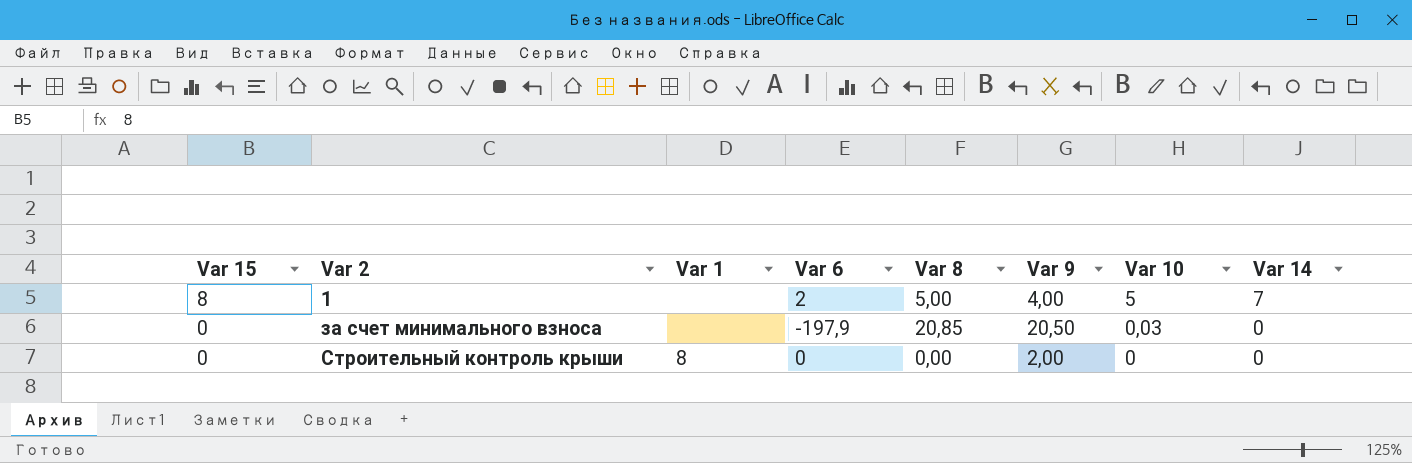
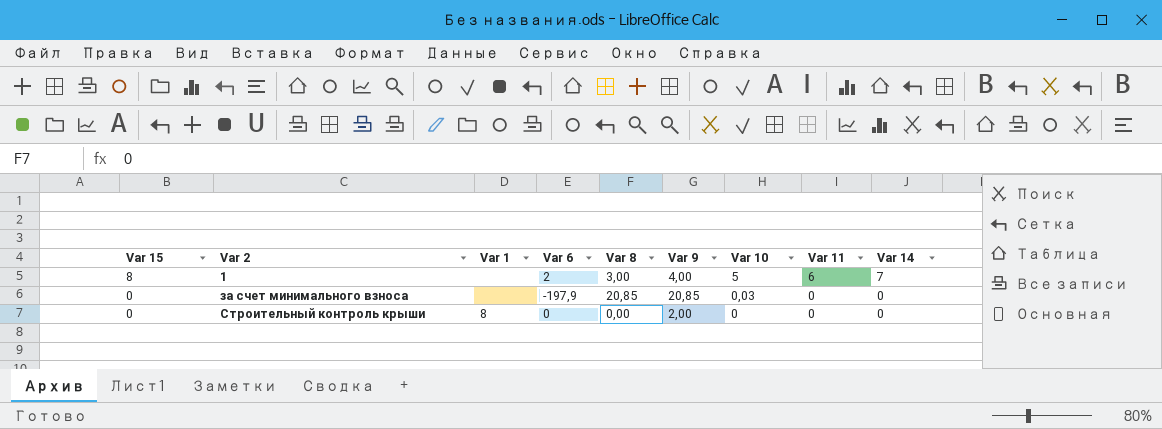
column Var 11 | position: none -> 8
1 | Var 8: 5,00 -> 3,00
за счет минимального взноса | Var 9: 20,50 -> 20,85

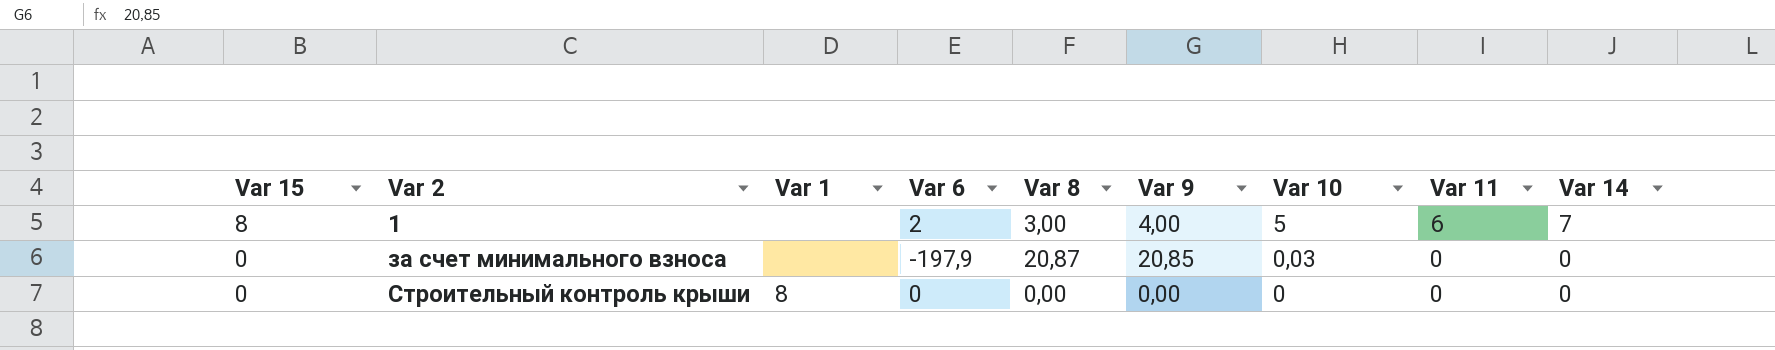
за счет минимального взноса | Var 8: 20,85 -> 20,87
Строительный контроль крыши | Var 9: 2,00 -> 0,00

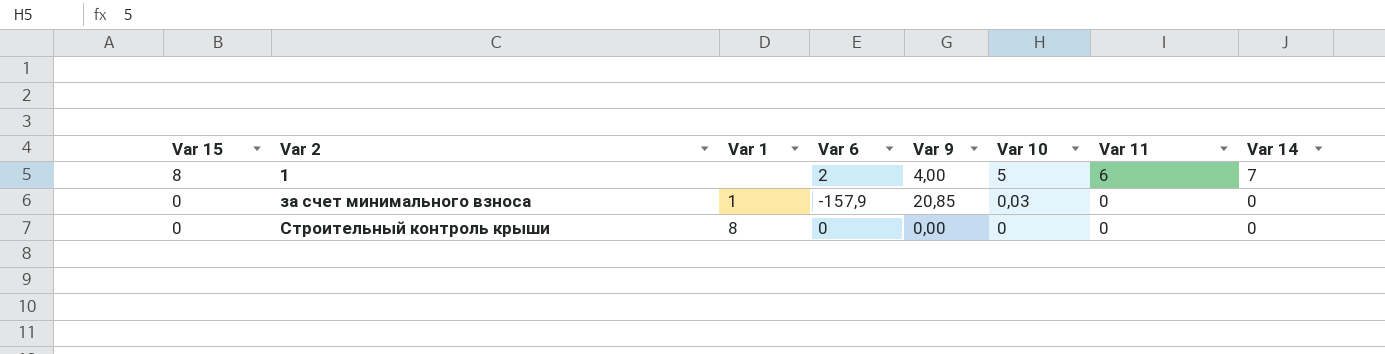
column Var 8 | position: 5 -> none
за счет минимального взноса | Var 1: none -> 1
за счет минимального взноса | Var 6: -197,9 -> -157,9

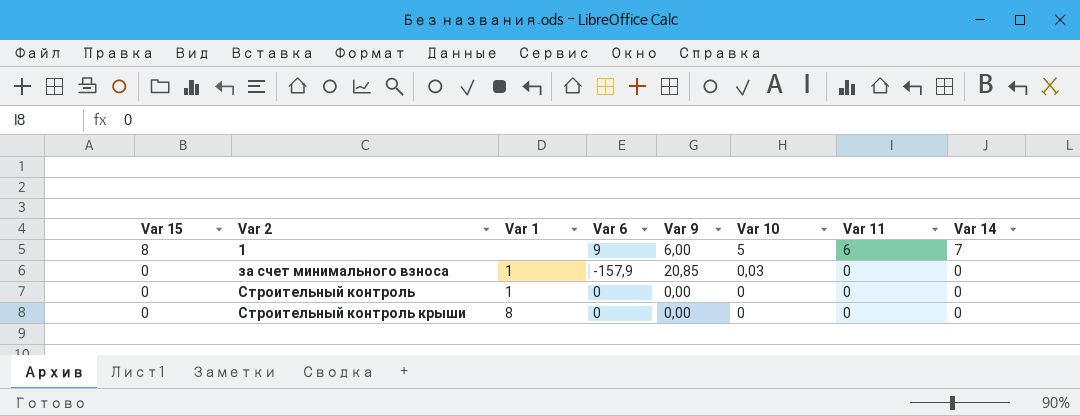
1 | Var 6: 2 -> 9
1 | Var 9: 4,00 -> 6,00
row Строительный контроль: none -> 0 | 1 | 0 | 0,00 | 0 | 0 | 0

